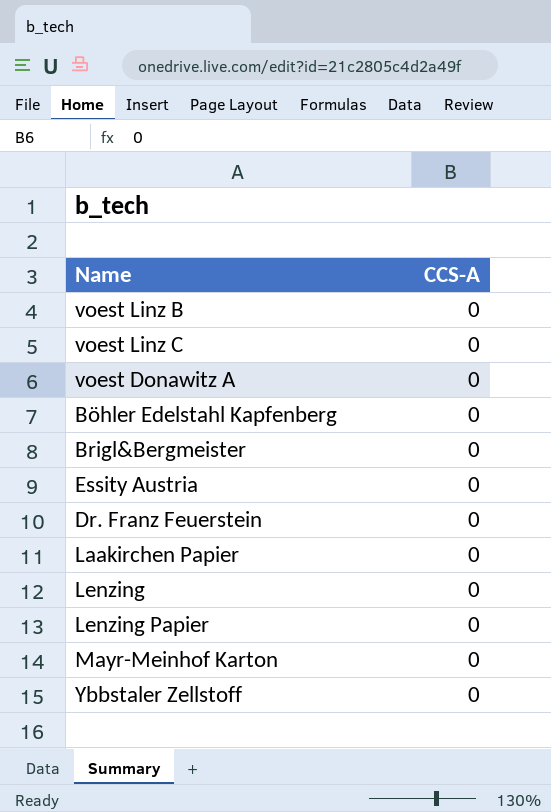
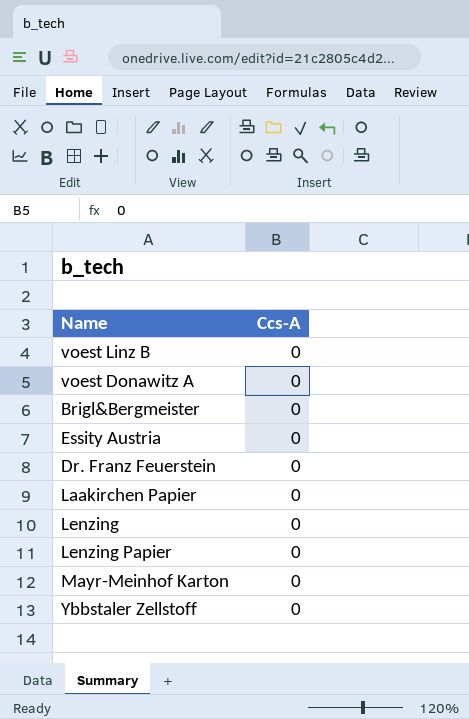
column name: CCS-A -> Ccs-A
row voest Linz C: 0 -> none
row Böhler Edelstahl Kapfenberg: 0 -> none

